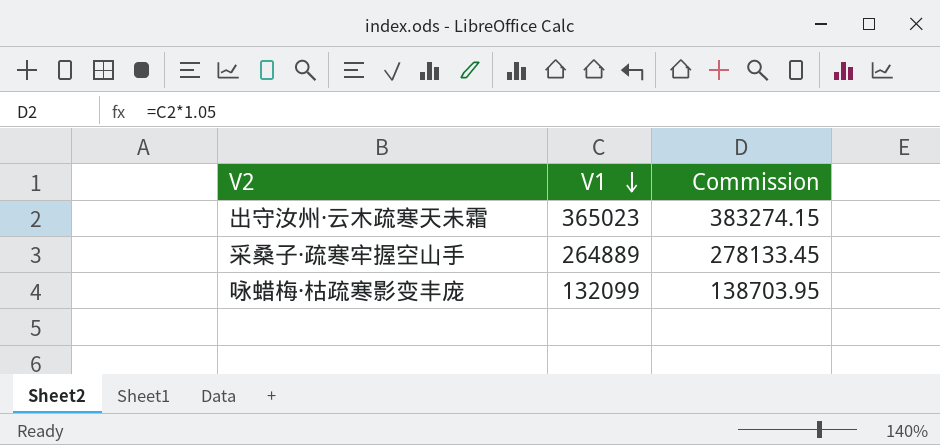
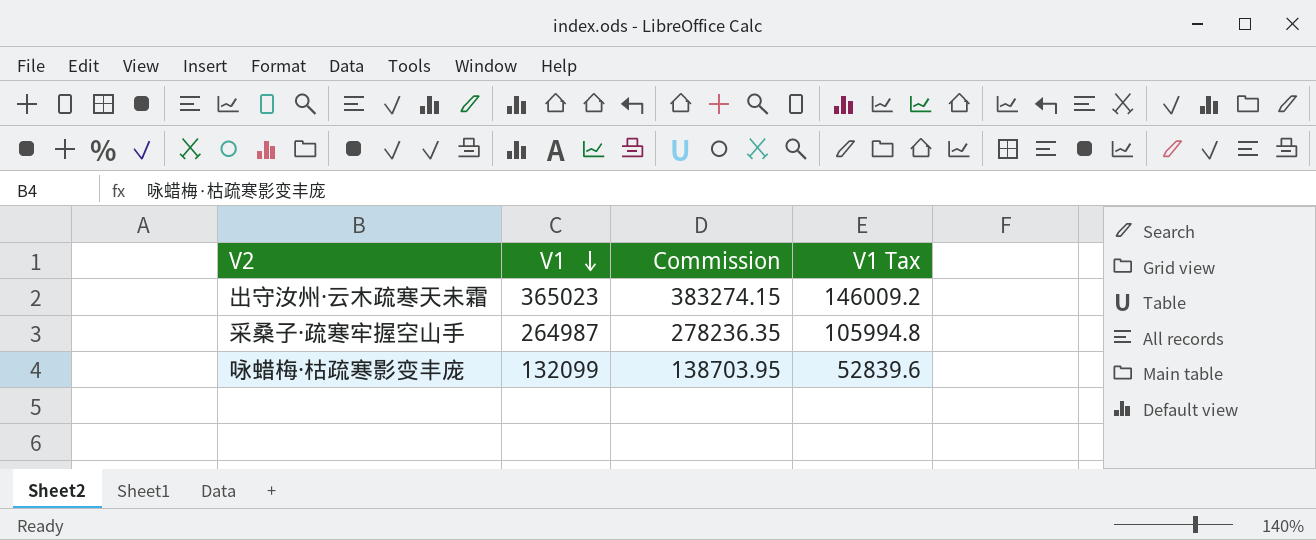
column V1 Tax | formula: none -> [V1] * 0.4
采桑子·疏寒牢握空山手 | V1: 264889 -> 264987
采桑子·疏寒牢握空山手 | Commission: 278133.45 -> 278236.35

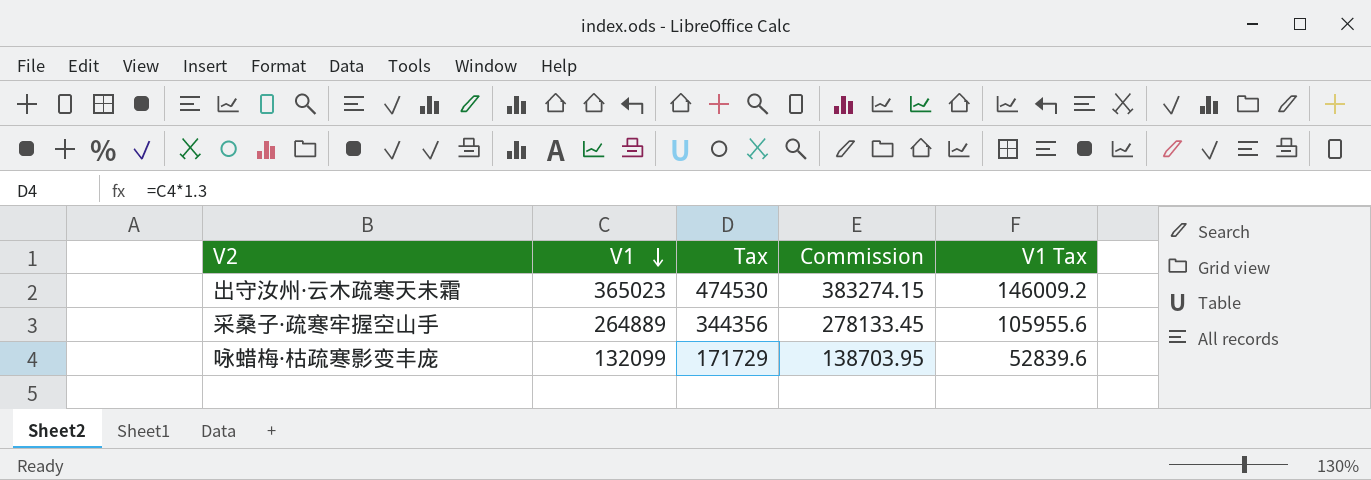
column Tax | formula: none -> [V1] * 1.3
采桑子·疏寒牢握空山手 | V1: 264987 -> 264889
采桑子·疏寒牢握空山手 | Commission: 278236.35 -> 278133.45
采桑子·疏寒牢握空山手 | V1 Tax: 105994.8 -> 105955.6

